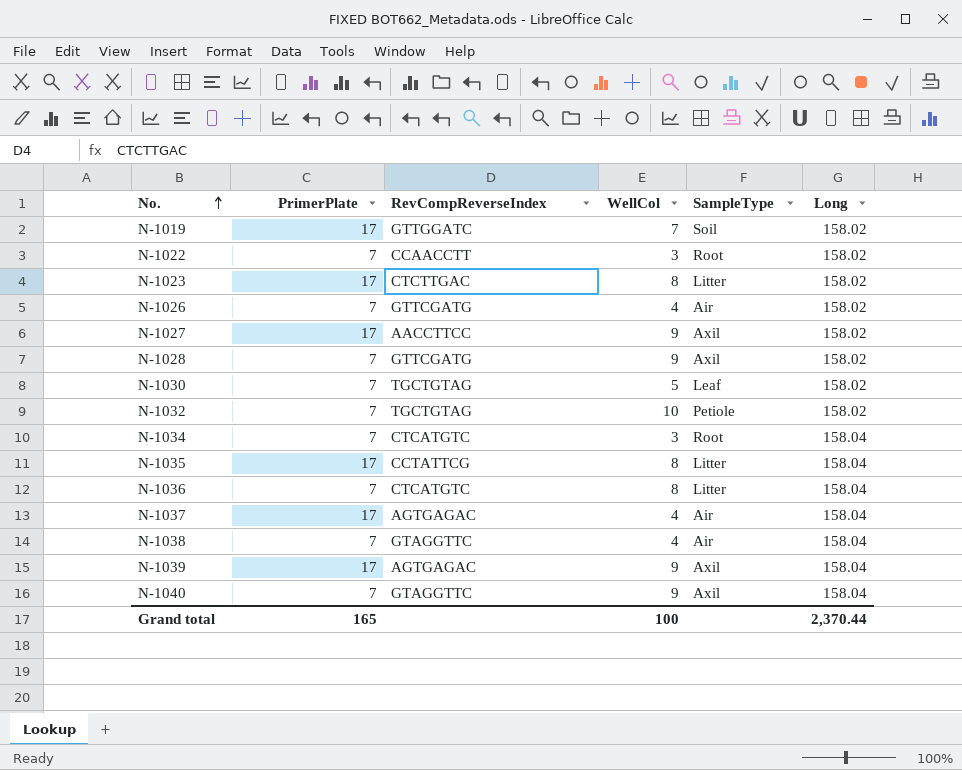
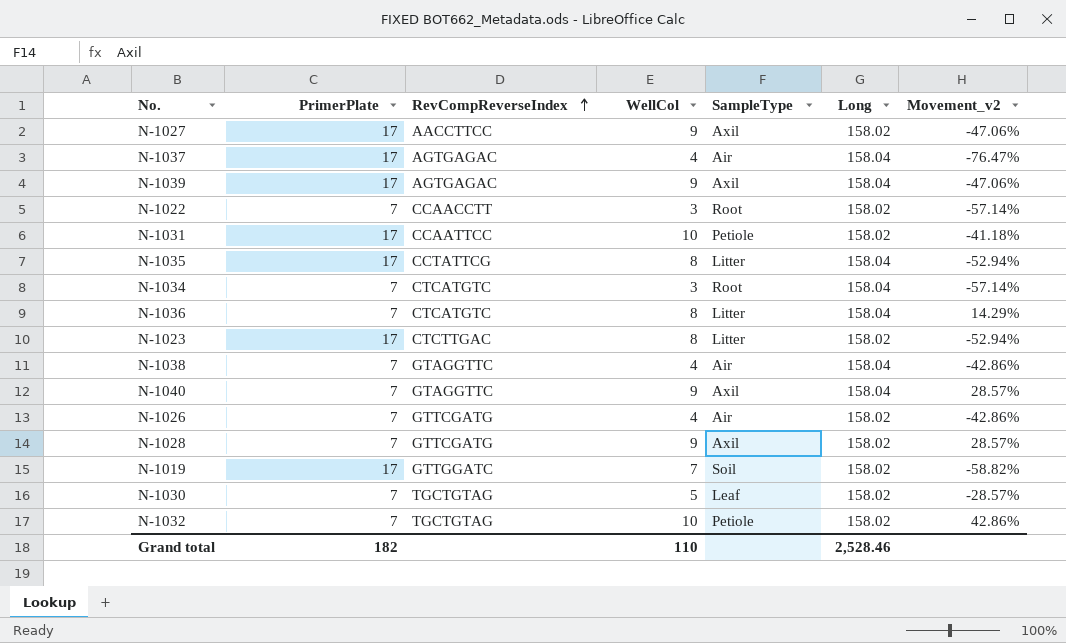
row order: No. ascending -> RevCompReverseIndex ascending
column Movement_v2 | formula: none -> ([WellCol] - [PrimerPlate]) / [PrimerPlate]
row N-1031: none -> 17 | CCAATTCC | 10 | Petiole | 158.02 | -41.18%
Grand total | PrimerPlate: 165 -> 182
Grand total | WellCol: 100 -> 110
Grand total | Long: 2,370.44 -> 2,528.46

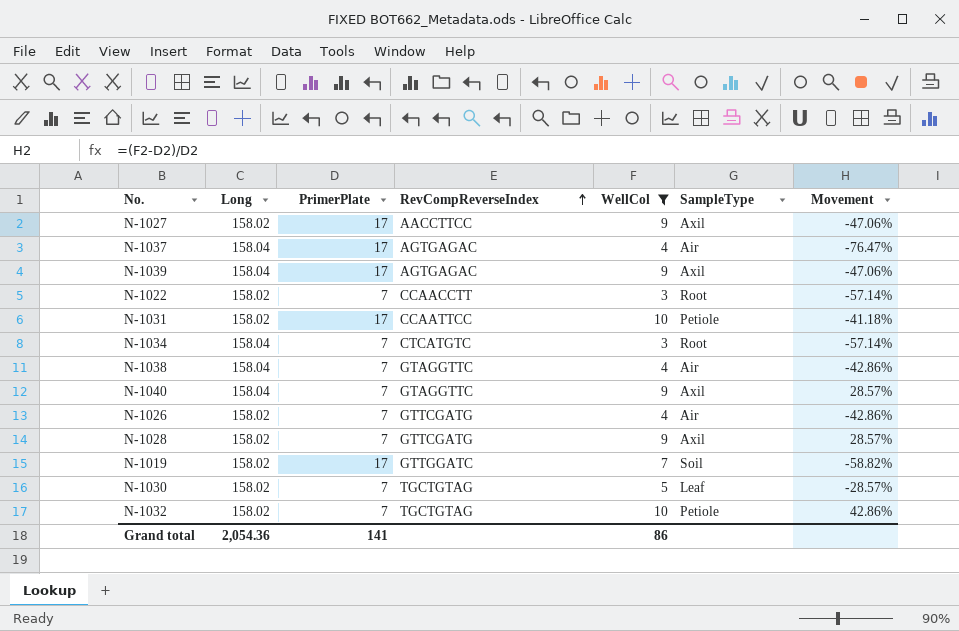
filter: none -> WellCol != 8
column Long | position: 6 -> 2
column name: Movement_v2 -> Movement
Grand total | Long: 2,528.46 -> 2,054.36
Grand total | PrimerPlate: 182 -> 141
Grand total | WellCol: 110 -> 86

